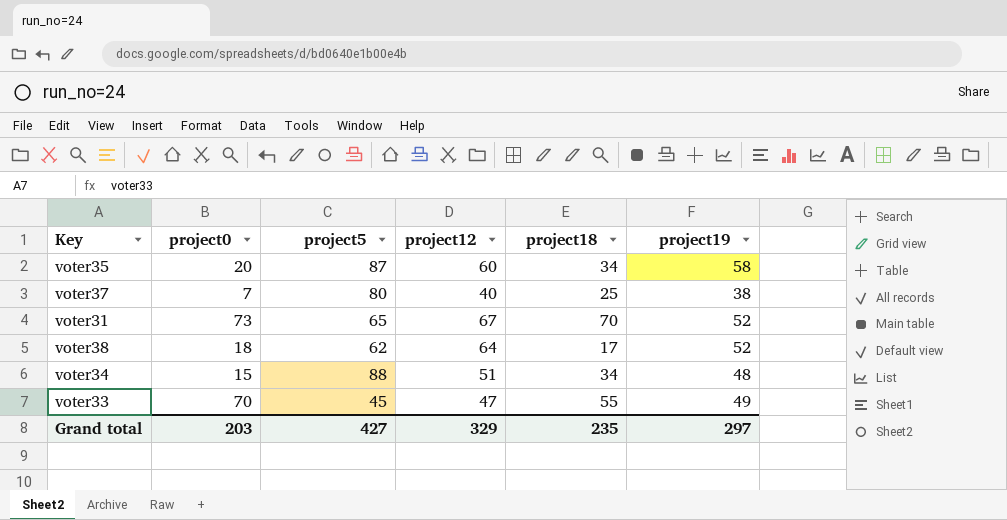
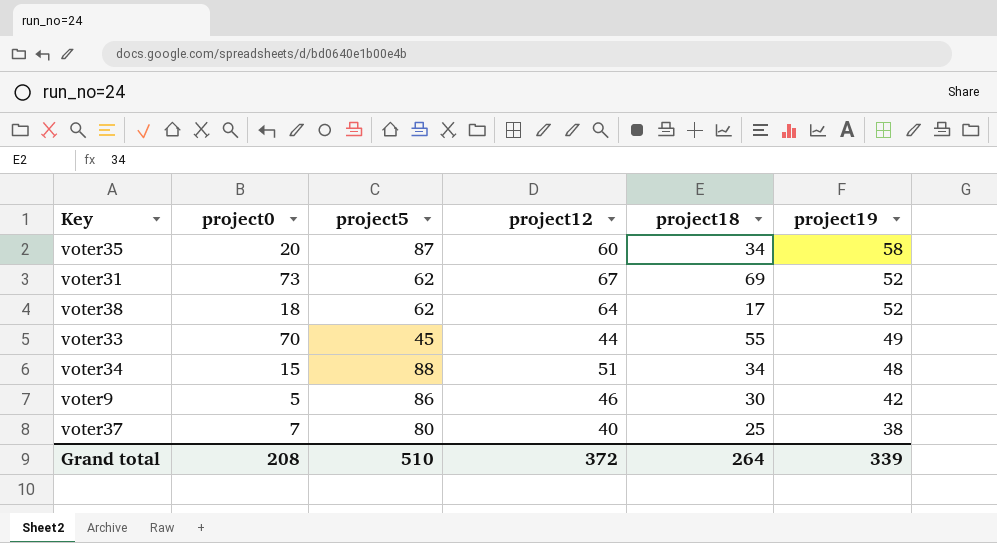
row order: none -> project19 descending
voter31 | project5: 65 -> 62
voter31 | project18: 70 -> 69
voter33 | project12: 47 -> 44
row voter9: none -> 5 | 86 | 46 | 30 | 42
Grand total | project0: 203 -> 208
Grand total | project5: 427 -> 510
Grand total | project12: 329 -> 372
Grand total | project18: 235 -> 264
Grand total | project19: 297 -> 339

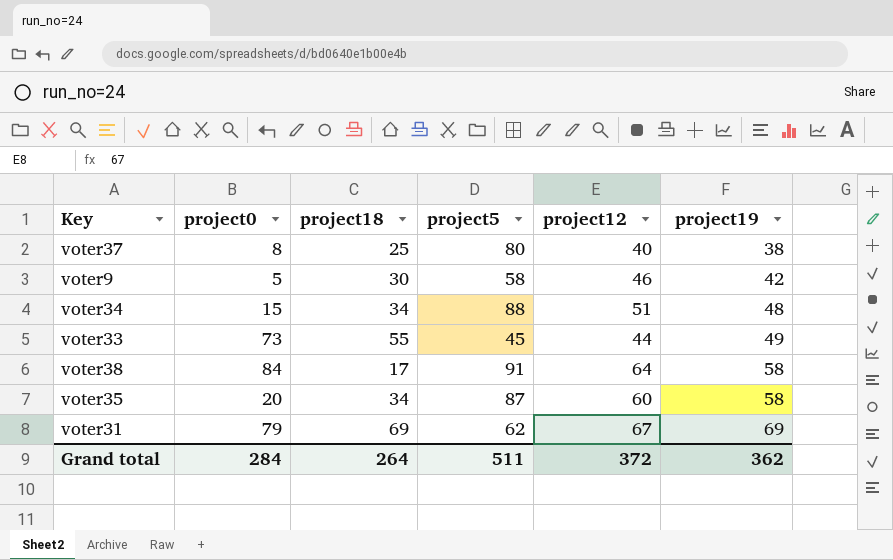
row order: project19 descending -> project19 ascending
column project18 | position: 5 -> 3
voter37 | project0: 7 -> 8
voter9 | project5: 86 -> 58
voter33 | project0: 70 -> 73
voter38 | project0: 18 -> 84
voter38 | project5: 62 -> 91
voter38 | project19: 52 -> 58
voter31 | project0: 73 -> 79
voter31 | project19: 52 -> 69
Grand total | project0: 208 -> 284
Grand total | project5: 510 -> 511
Grand total | project19: 339 -> 362

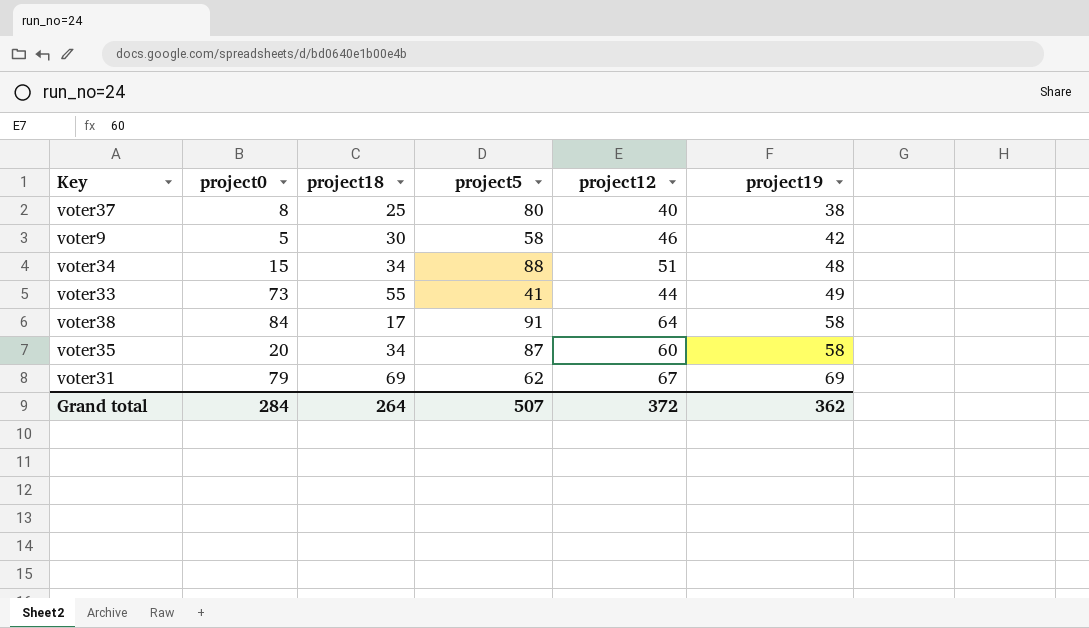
voter33 | project5: 45 -> 41
Grand total | project5: 511 -> 507

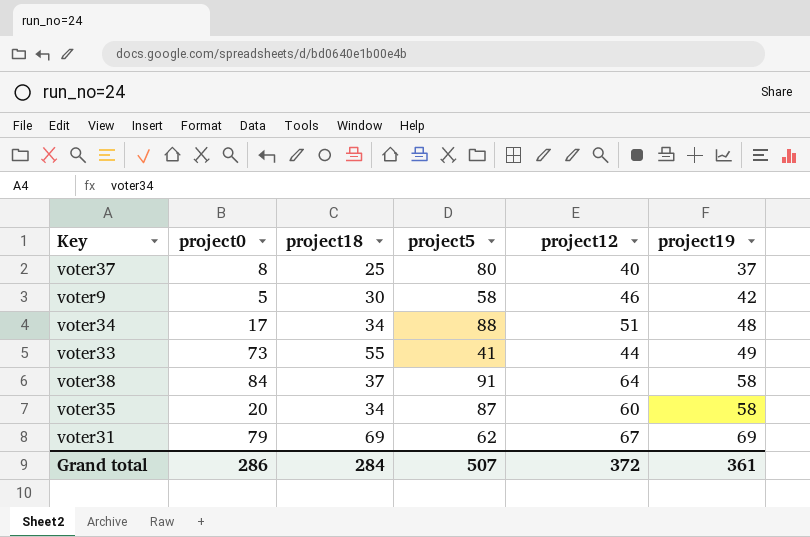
voter37 | project19: 38 -> 37
voter34 | project0: 15 -> 17
voter38 | project18: 17 -> 37
Grand total | project0: 284 -> 286
Grand total | project18: 264 -> 284
Grand total | project19: 362 -> 361

